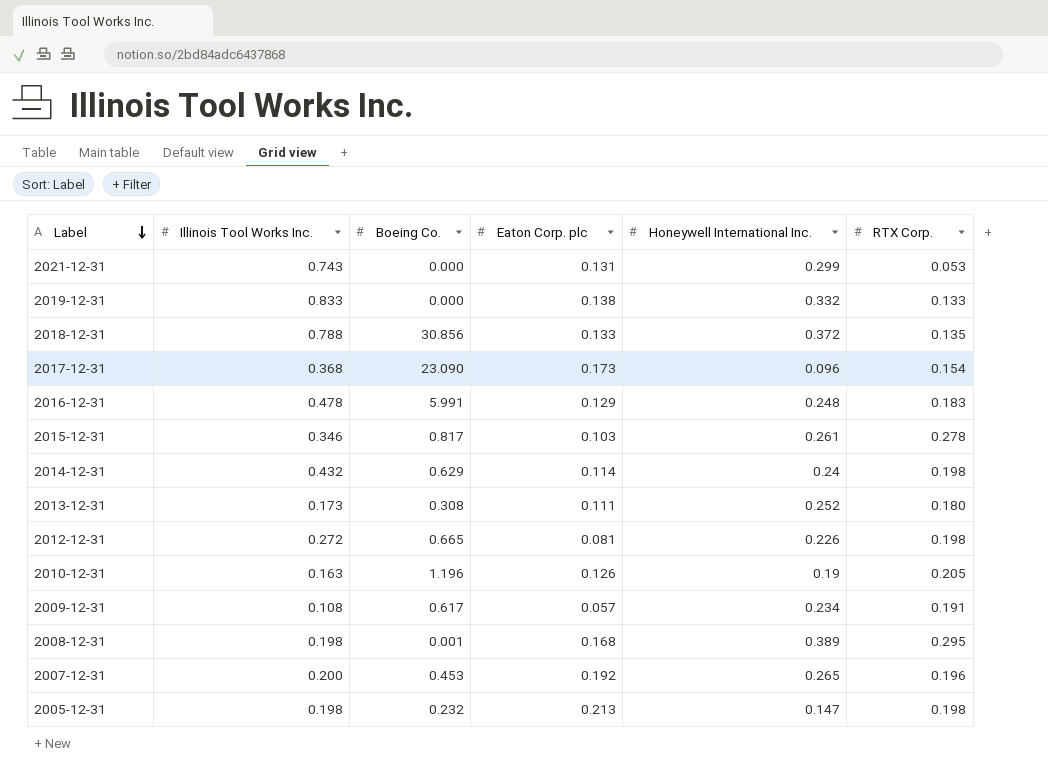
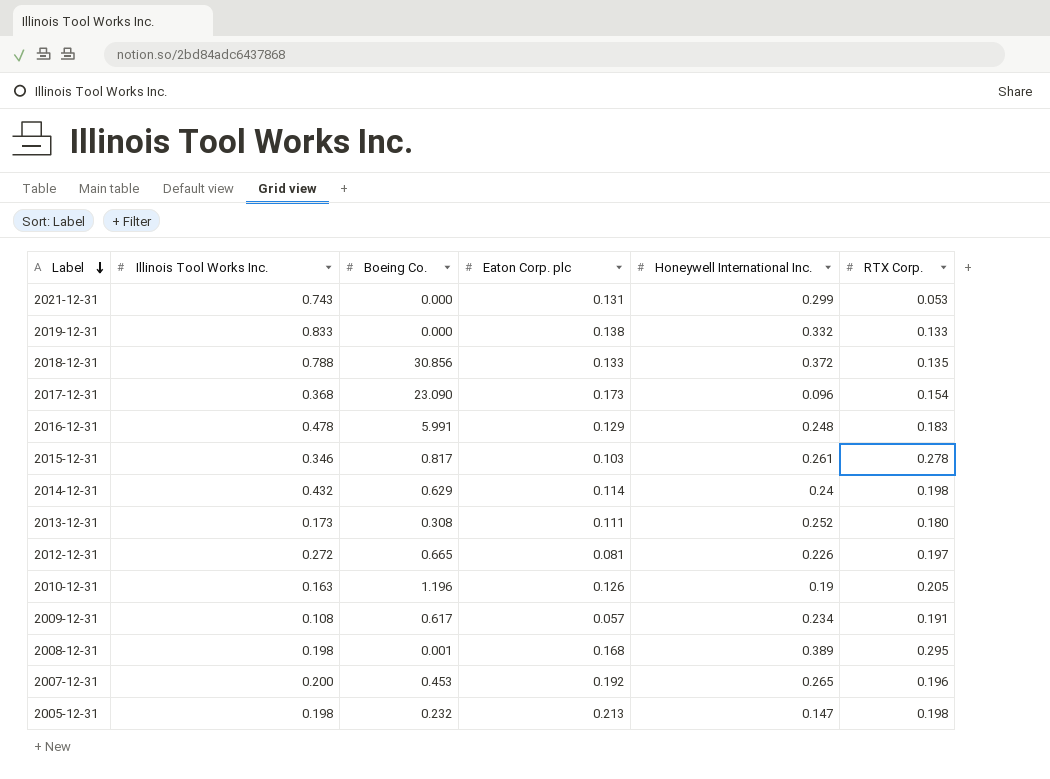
2012-12-31 | RTX Corp.: 0.198 -> 0.197

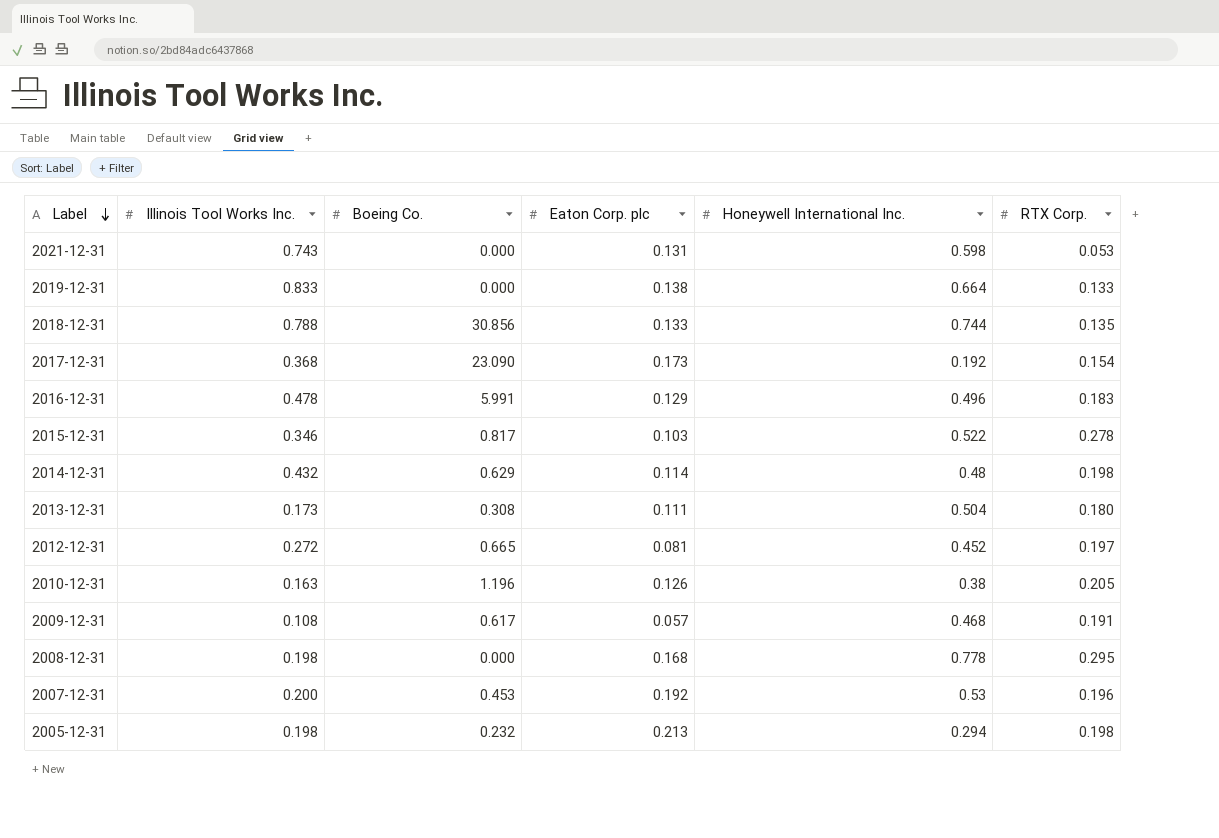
2021-12-31 | Honeywell International Inc.: 0.299 -> 0.598
2019-12-31 | Honeywell International Inc.: 0.332 -> 0.664
2018-12-31 | Honeywell International Inc.: 0.372 -> 0.744
2017-12-31 | Honeywell International Inc.: 0.096 -> 0.192
2016-12-31 | Honeywell International Inc.: 0.248 -> 0.496
2015-12-31 | Honeywell International Inc.: 0.261 -> 0.522
2014-12-31 | Honeywell International Inc.: 0.24 -> 0.48
2013-12-31 | Honeywell International Inc.: 0.252 -> 0.504
2012-12-31 | Honeywell International Inc.: 0.226 -> 0.452
2010-12-31 | Honeywell International Inc.: 0.19 -> 0.38
2009-12-31 | Honeywell International Inc.: 0.234 -> 0.468
2008-12-31 | Boeing Co.: 0.001 -> 0.000
2008-12-31 | Honeywell International Inc.: 0.389 -> 0.778
2007-12-31 | Honeywell International Inc.: 0.265 -> 0.53
2005-12-31 | Honeywell International Inc.: 0.147 -> 0.294

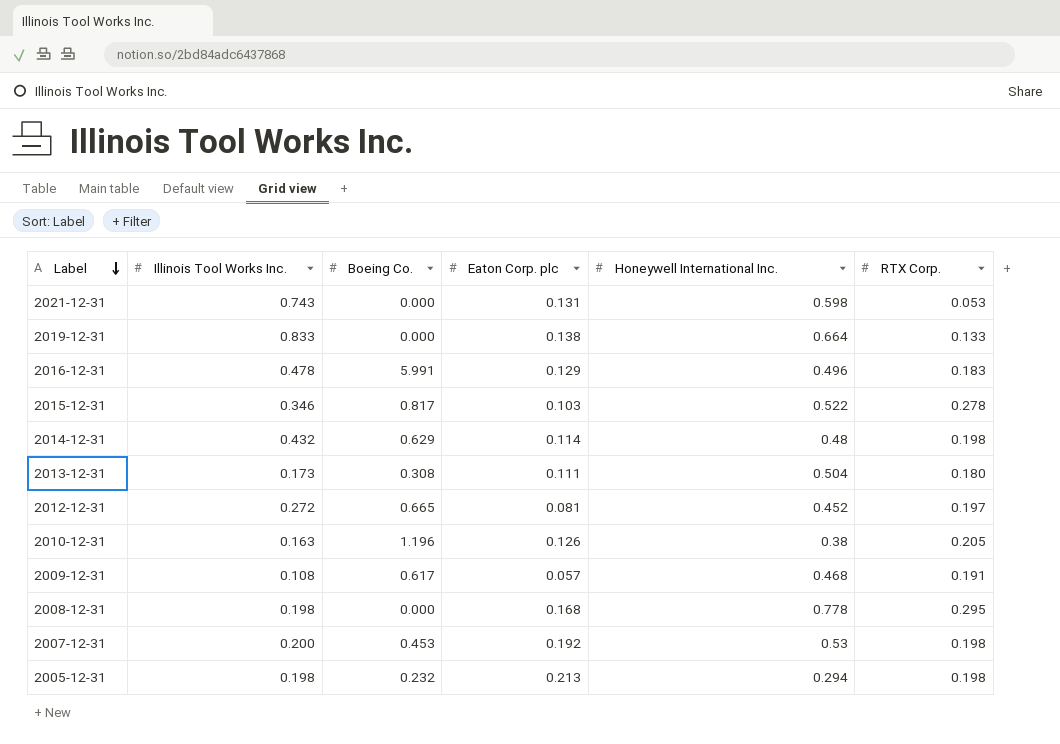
row 2018-12-31: 0.788 | 30.856 | 0.133 | 0.744 | 0.135 -> none
row 2017-12-31: 0.368 | 23.090 | 0.173 | 0.192 | 0.154 -> none
2007-12-31 | RTX Corp.: 0.196 -> 0.198

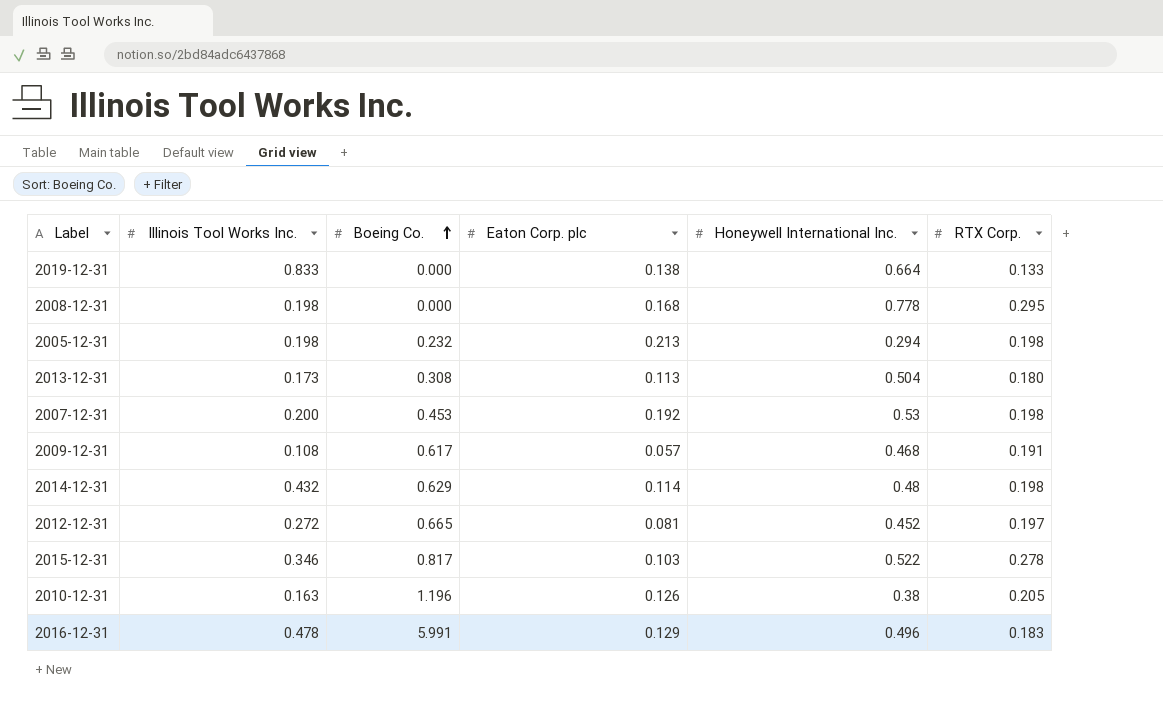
row order: Label descending -> Boeing Co. ascending
row 2021-12-31: 0.743 | 0.000 | 0.131 | 0.598 | 0.053 -> none
2013-12-31 | Eaton Corp. plc: 0.111 -> 0.113

